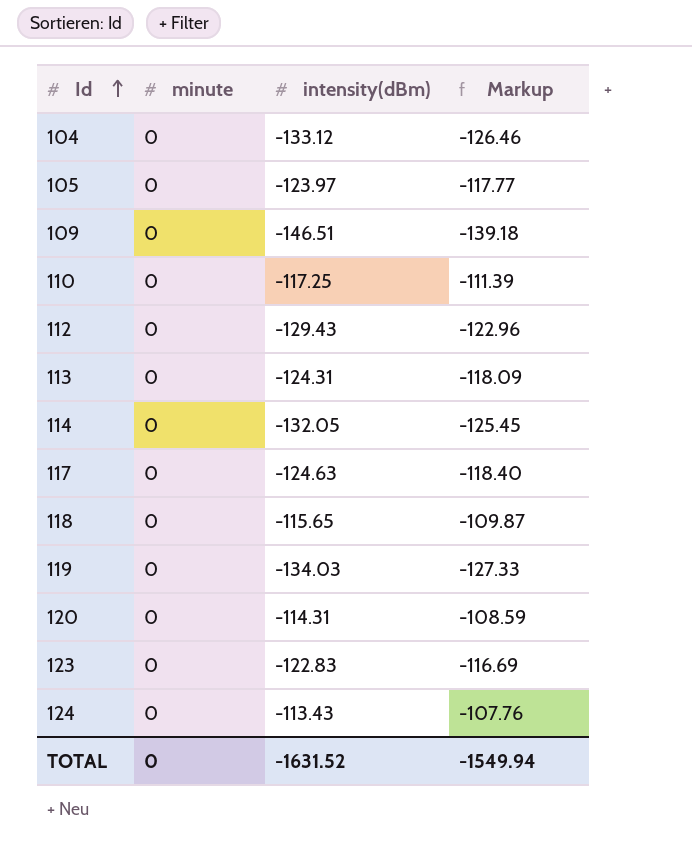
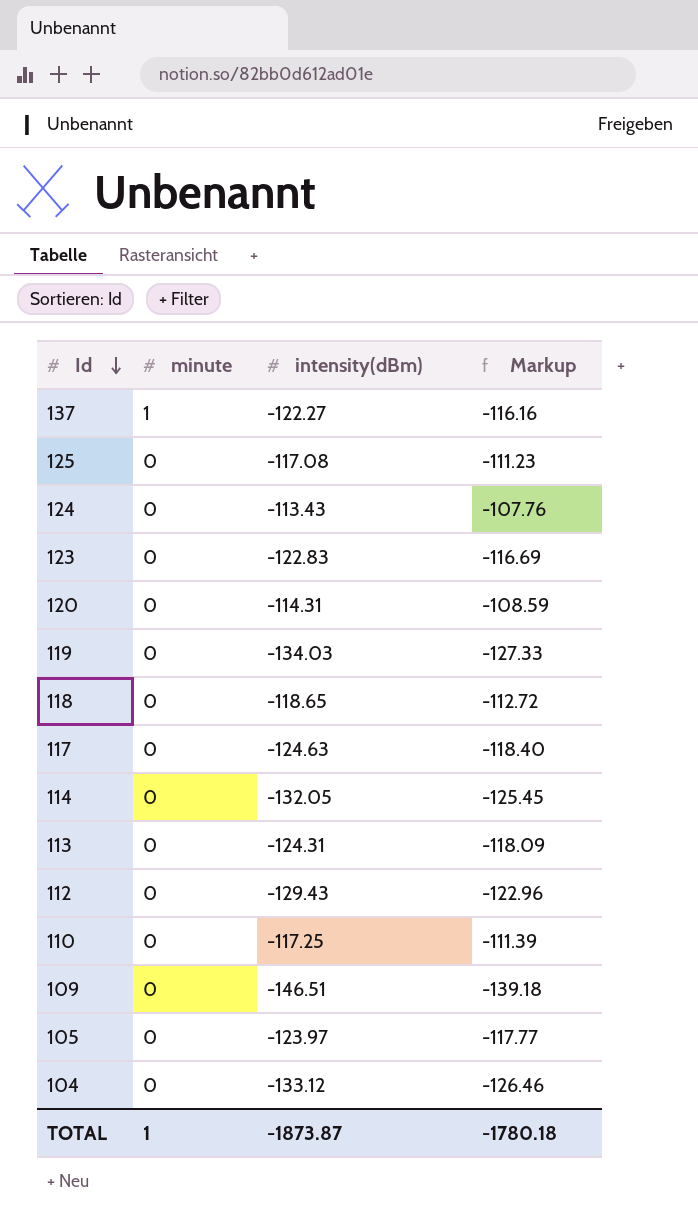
row order: Id ascending -> Id descending
row 137: none -> 1 | -122.27 | -116.16
row 125: none -> 0 | -117.08 | -111.23
118 | intensity(dBm): -115.65 -> -118.65
118 | Markup: -109.87 -> -112.72
TOTAL | minute: 0 -> 1
TOTAL | intensity(dBm): -1631.52 -> -1873.87
TOTAL | Markup: -1549.94 -> -1780.18

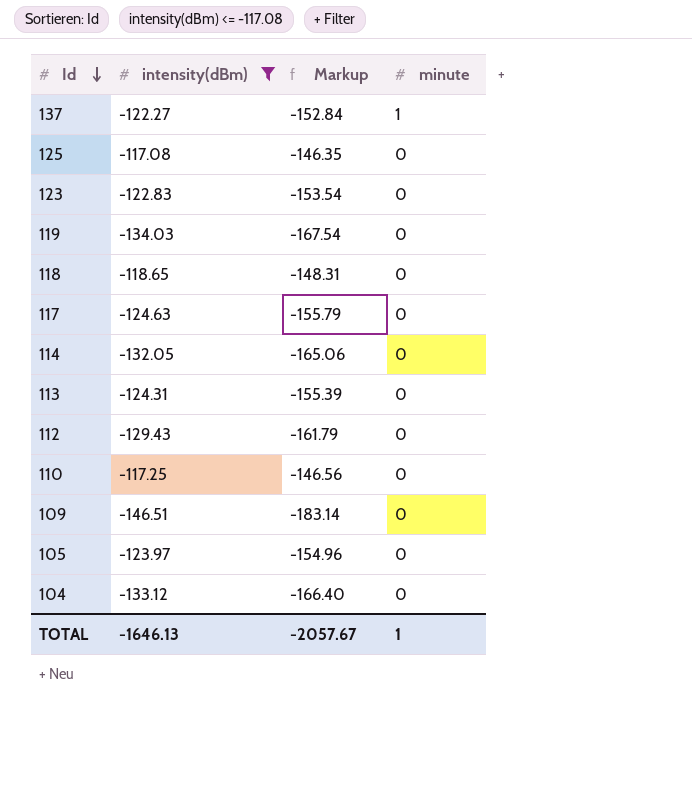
filter: none -> intensity(dBm) <= -117.08
column Markup | formula: [intensity(dBm)] * 0.95 -> [intensity(dBm)] * 1.25
column minute | position: 2 -> 4
TOTAL | intensity(dBm): -1873.87 -> -1646.13
TOTAL | Markup: -1780.18 -> -2057.67

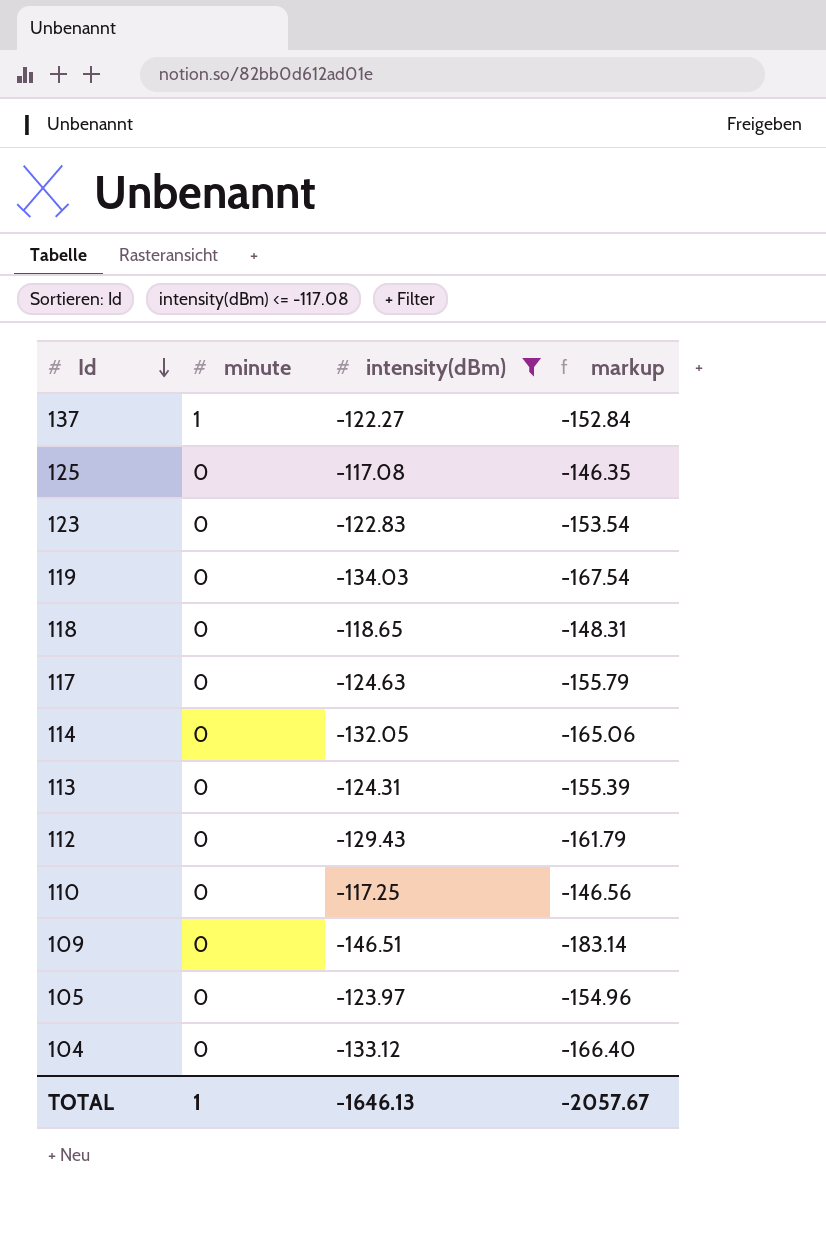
column minute | position: 4 -> 2
column name: Markup -> markup

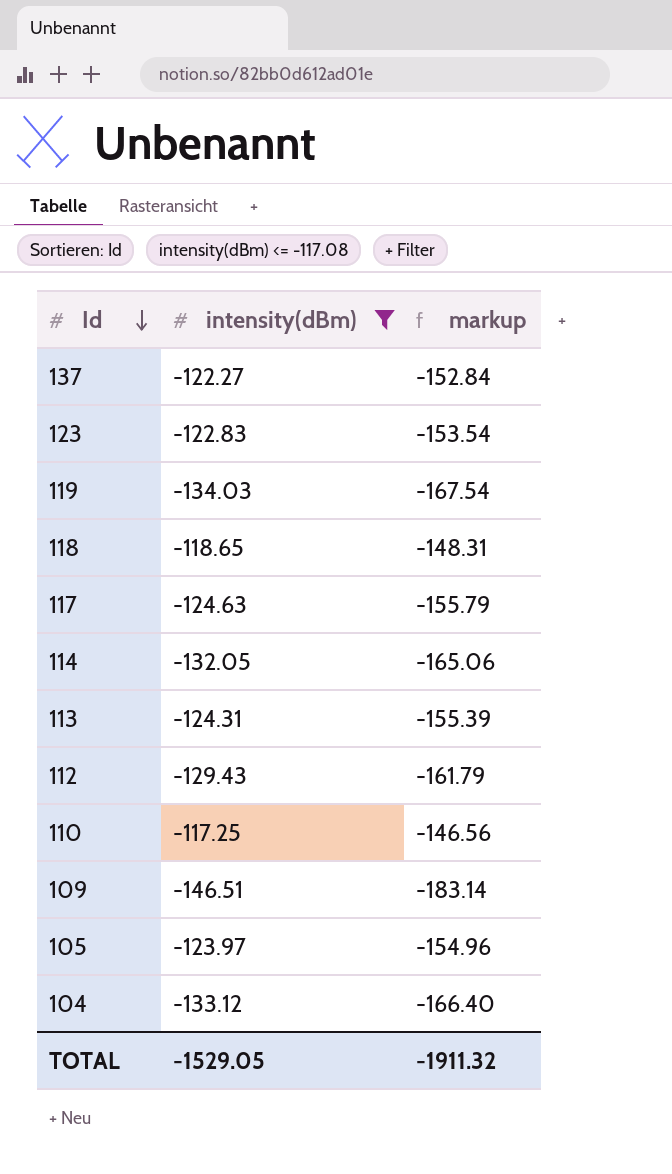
column minute | position: 2 -> none
row 125: 0 | -117.08 | -146.35 -> none
TOTAL | intensity(dBm): -1646.13 -> -1529.05
TOTAL | markup: -2057.67 -> -1911.32

